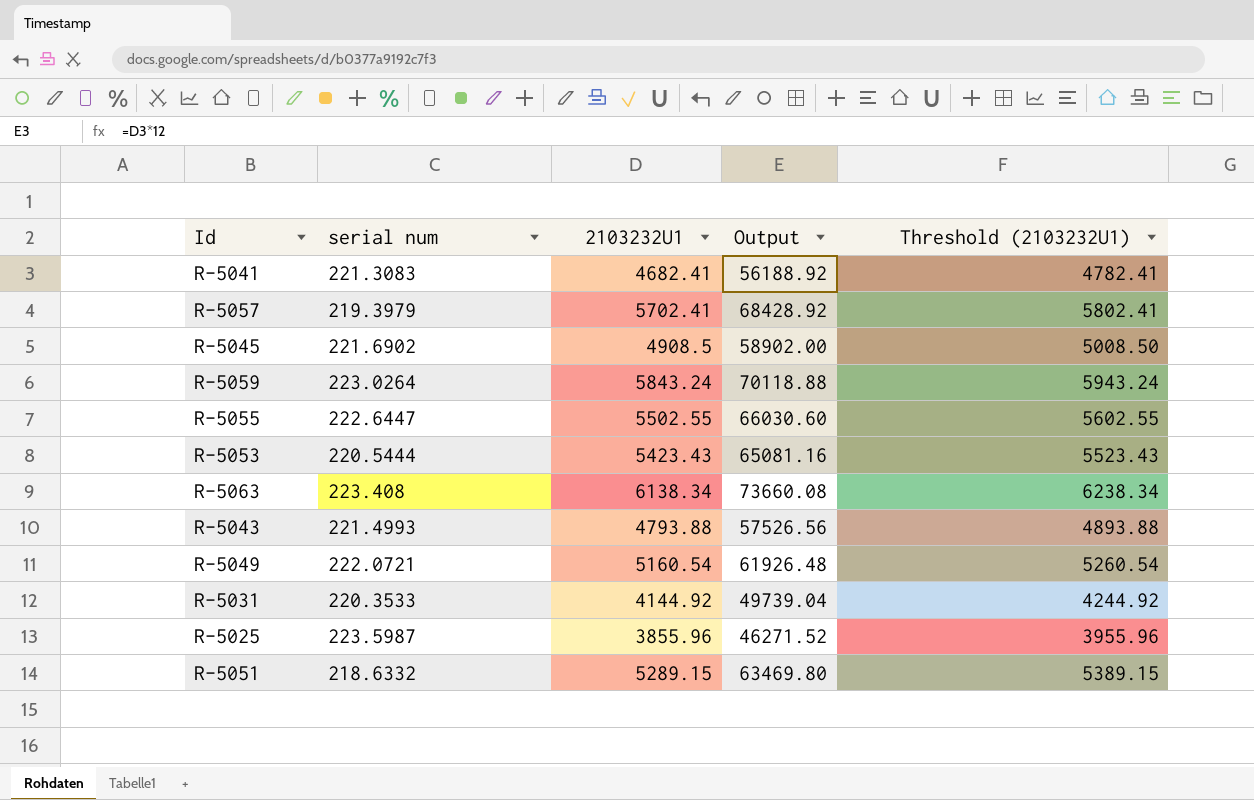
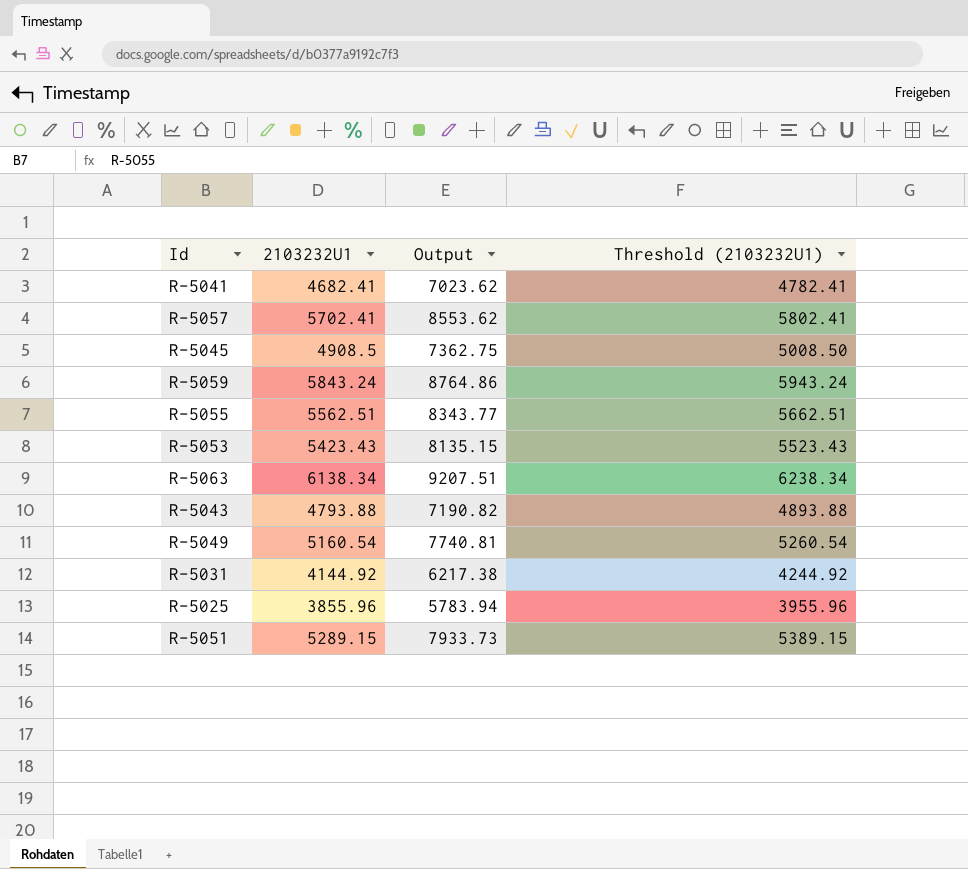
column serial num | position: 2 -> none
column Output | formula: [2103232U1] * 12 -> [2103232U1] * 1.5
R-5055 | 2103232U1: 5502.55 -> 5562.51
R-5055 | Threshold (2103232U1): 5602.55 -> 5662.51

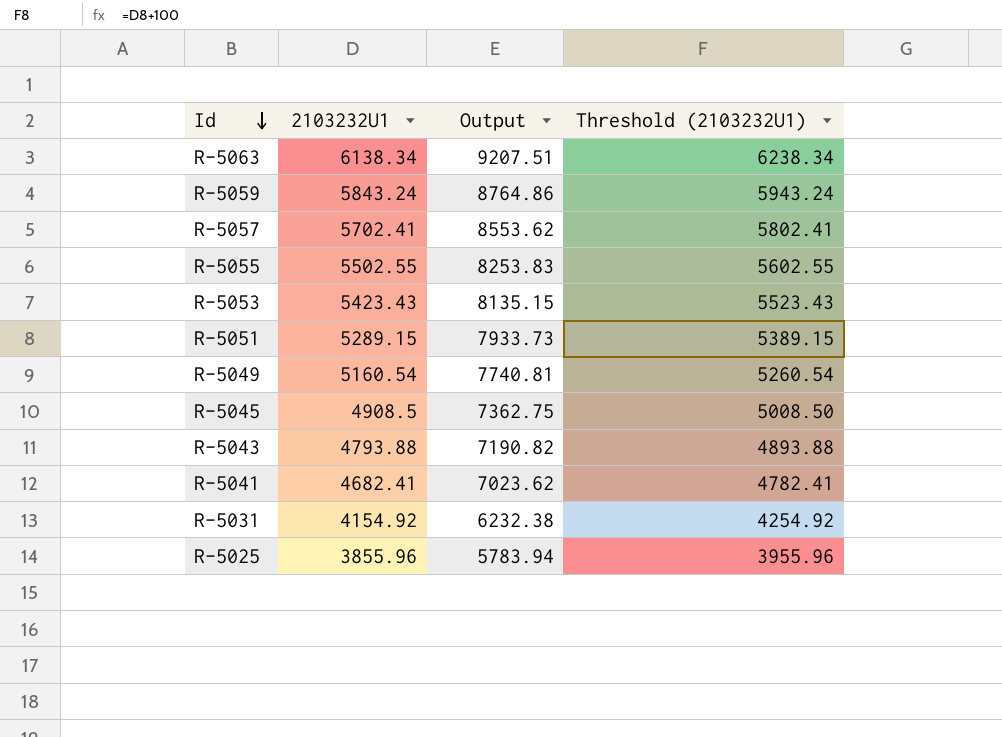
row order: none -> Id descending
R-5055 | 2103232U1: 5562.51 -> 5502.55
R-5055 | Output: 8343.77 -> 8253.83
R-5055 | Threshold (2103232U1): 5662.51 -> 5602.55
R-5031 | 2103232U1: 4144.92 -> 4154.92
R-5031 | Output: 6217.38 -> 6232.38
R-5031 | Threshold (2103232U1): 4244.92 -> 4254.92

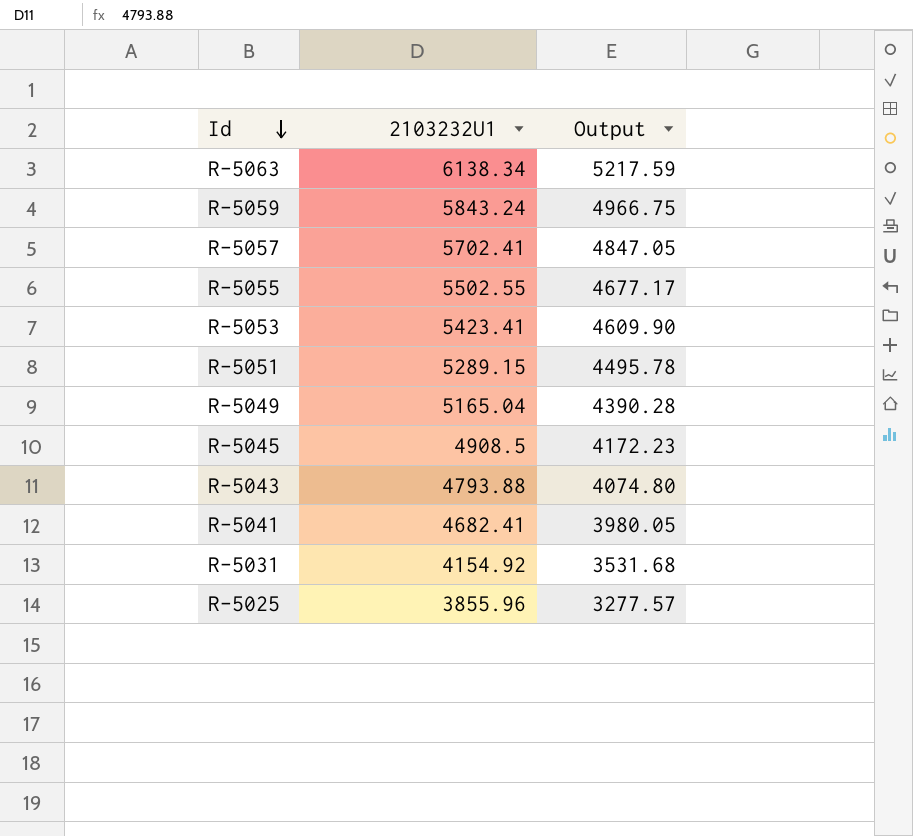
column Threshold (2103232U1) | formula: [2103232U1] + 100 -> none
column Output | formula: [2103232U1] * 1.5 -> [2103232U1] * 0.85
R-5053 | 2103232U1: 5423.43 -> 5423.41
R-5049 | 2103232U1: 5160.54 -> 5165.04

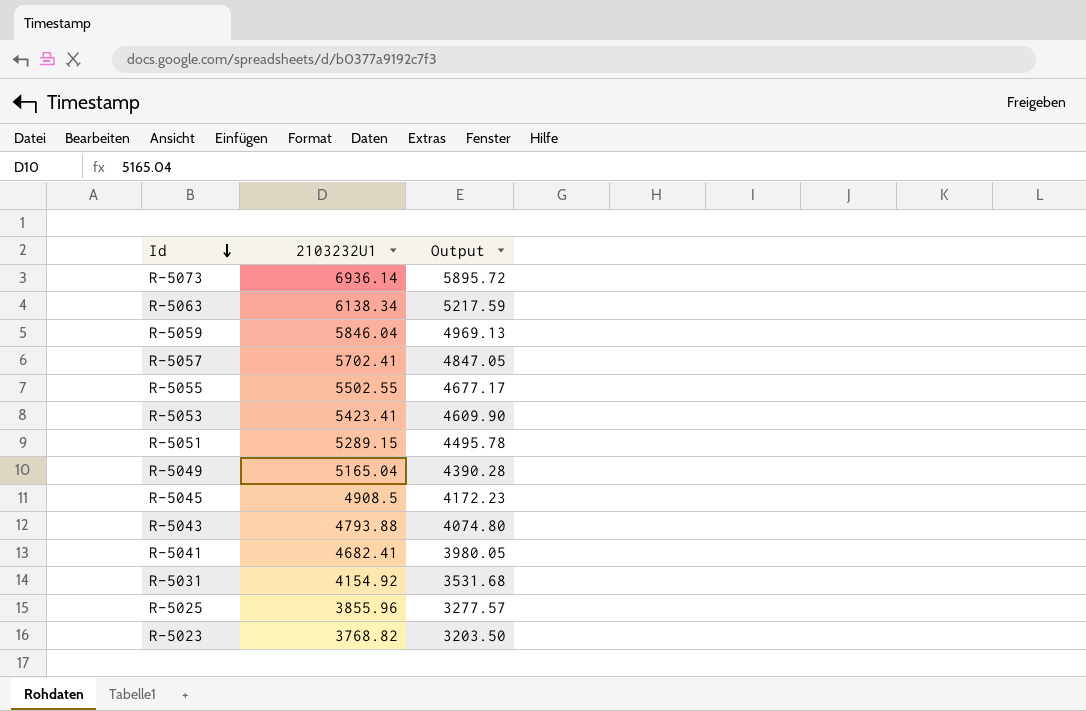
row R-5073: none -> 6936.14 | 5895.72
R-5059 | 2103232U1: 5843.24 -> 5846.04
R-5059 | Output: 4966.75 -> 4969.13
row R-5023: none -> 3768.82 | 3203.50

